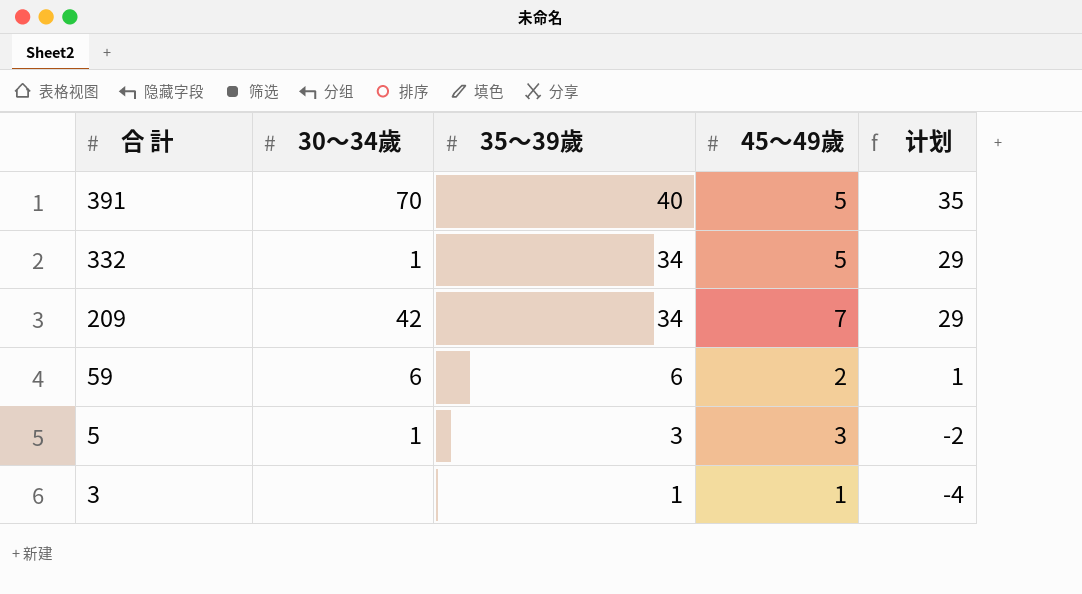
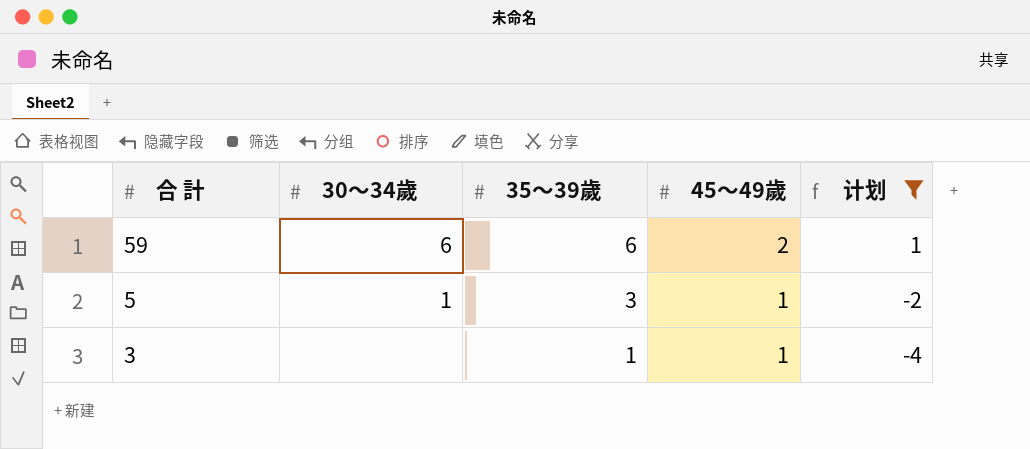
filter: none -> 计划 <= 1
5 | 45～49歲: 3 -> 1

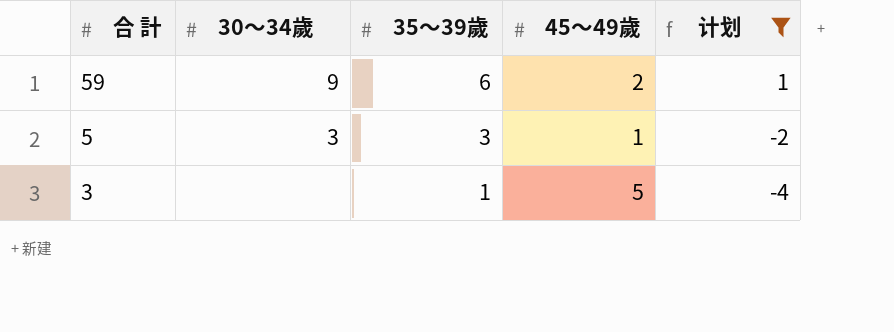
59 | 30～34歲: 6 -> 9
5 | 30～34歲: 1 -> 3
3 | 45～49歲: 1 -> 5

